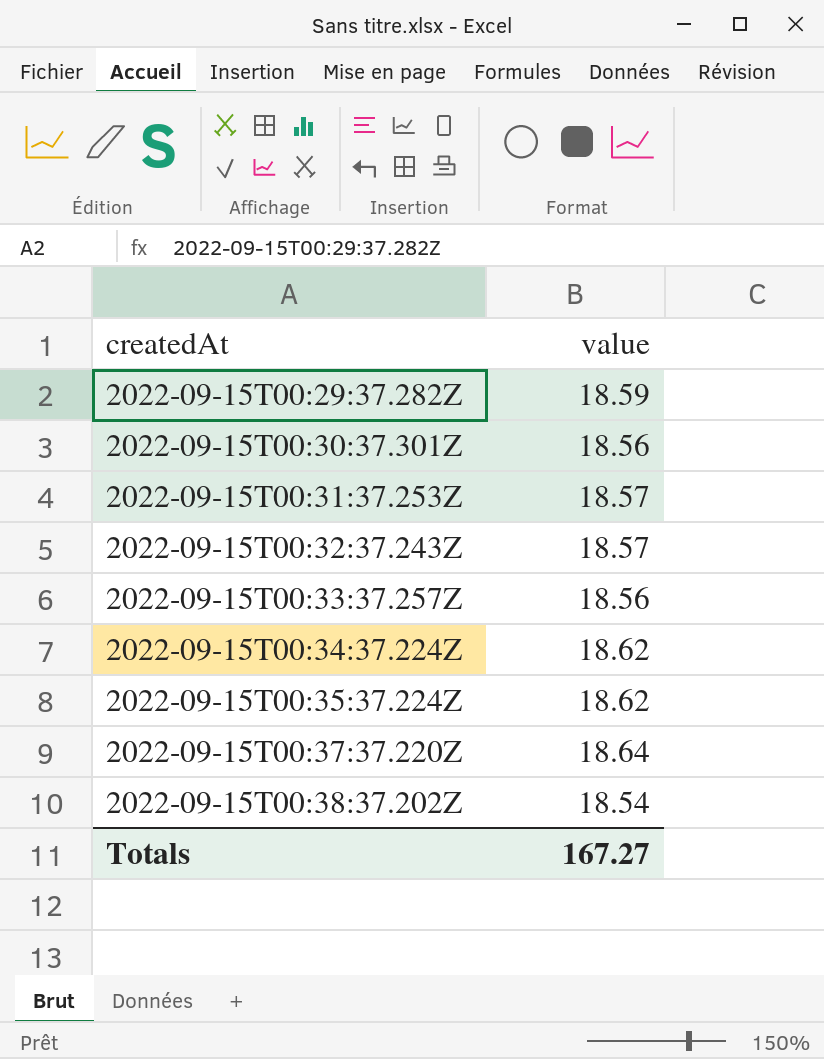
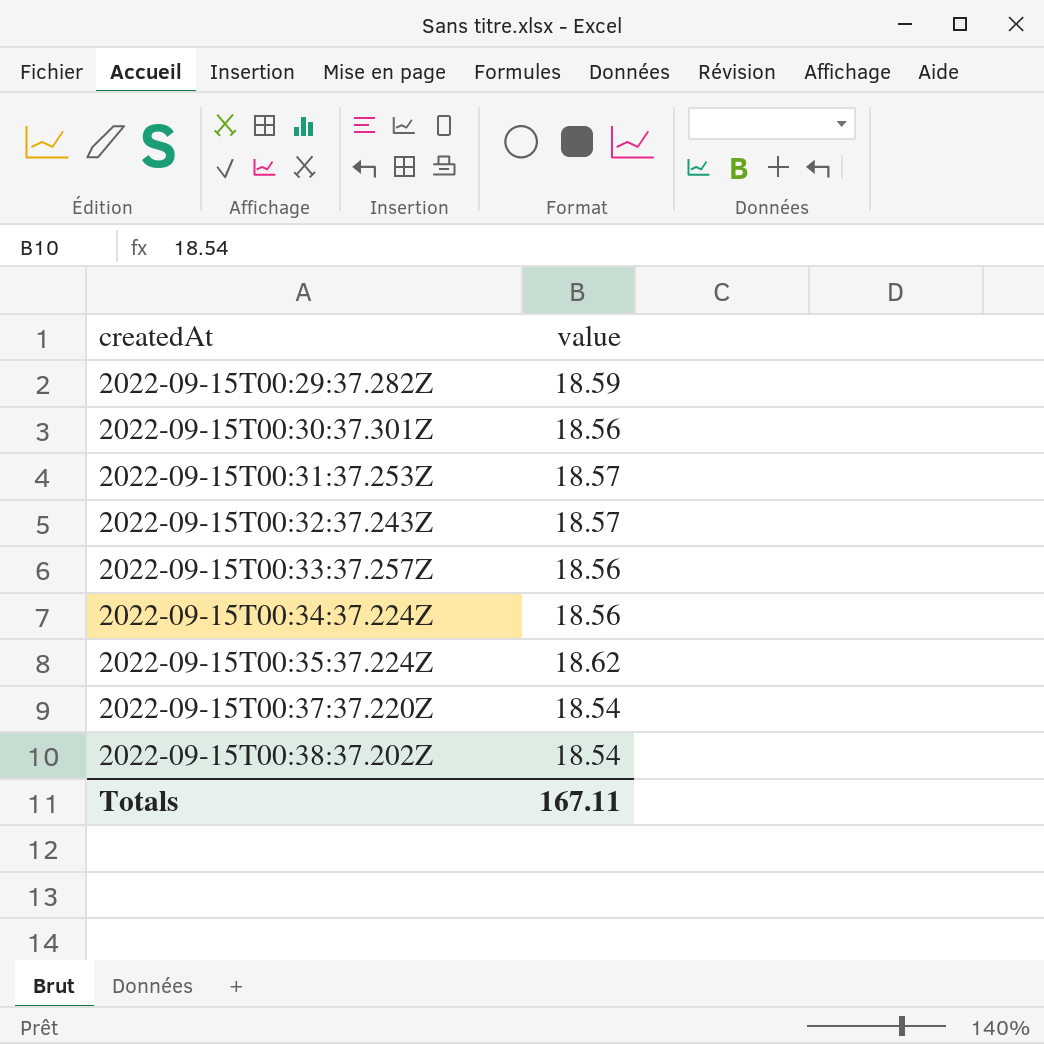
2022-09-15T00:34:37.224Z | value: 18.62 -> 18.56
2022-09-15T00:37:37.220Z | value: 18.64 -> 18.54
Totals | value: 167.27 -> 167.11

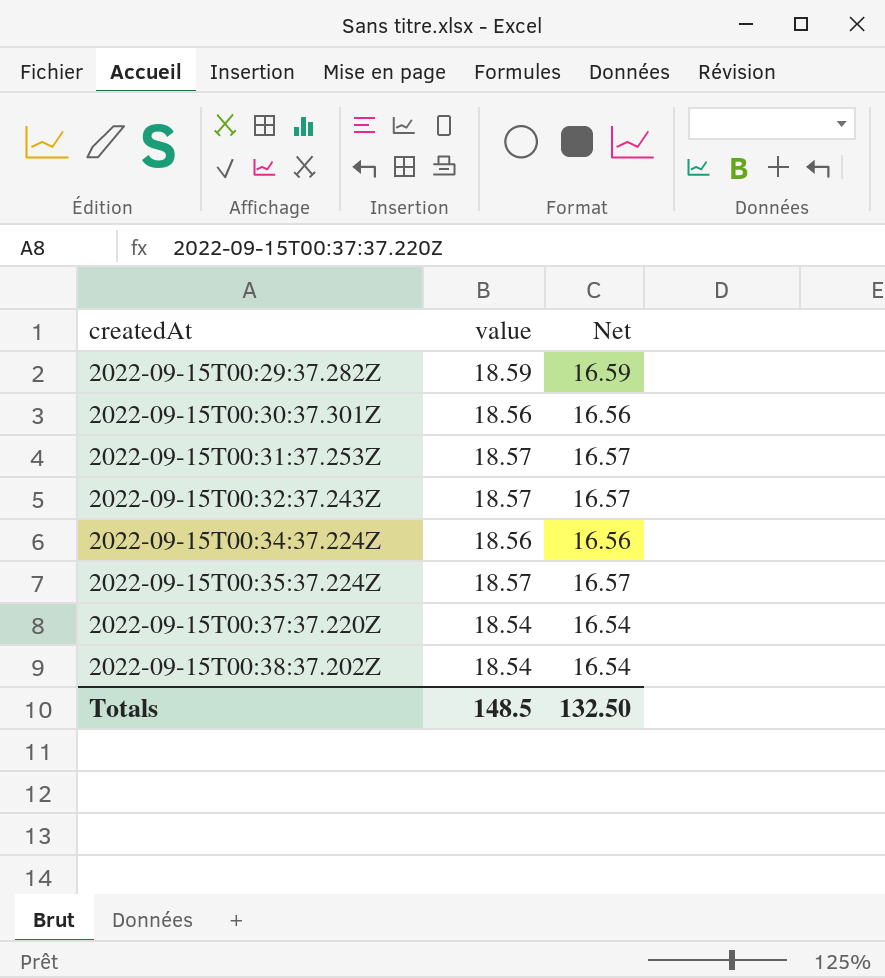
column Net | formula: none -> [value] - 2
row 2022-09-15T00:33:37.257Z: 18.56 -> none
2022-09-15T00:35:37.224Z | value: 18.62 -> 18.57
Totals | value: 167.11 -> 148.5

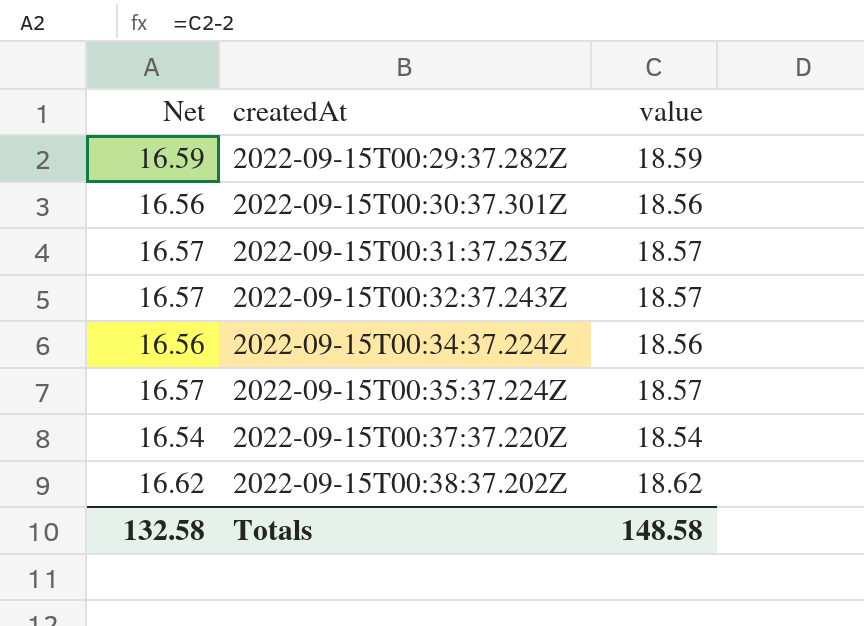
column Net | position: 3 -> 1
2022-09-15T00:38:37.202Z | Net: 16.54 -> 16.62
2022-09-15T00:38:37.202Z | value: 18.54 -> 18.62
Totals | Net: 132.50 -> 132.58
Totals | value: 148.5 -> 148.58

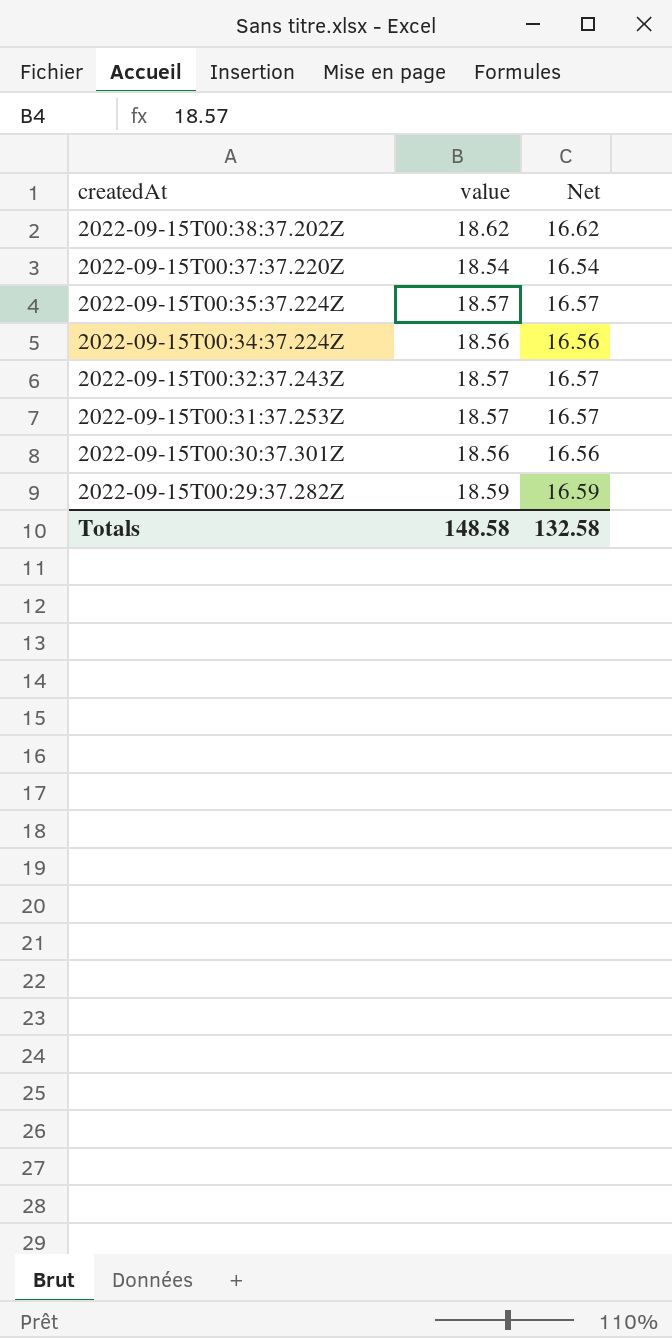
row order: createdAt ascending -> createdAt descending
column Net | position: 1 -> 3

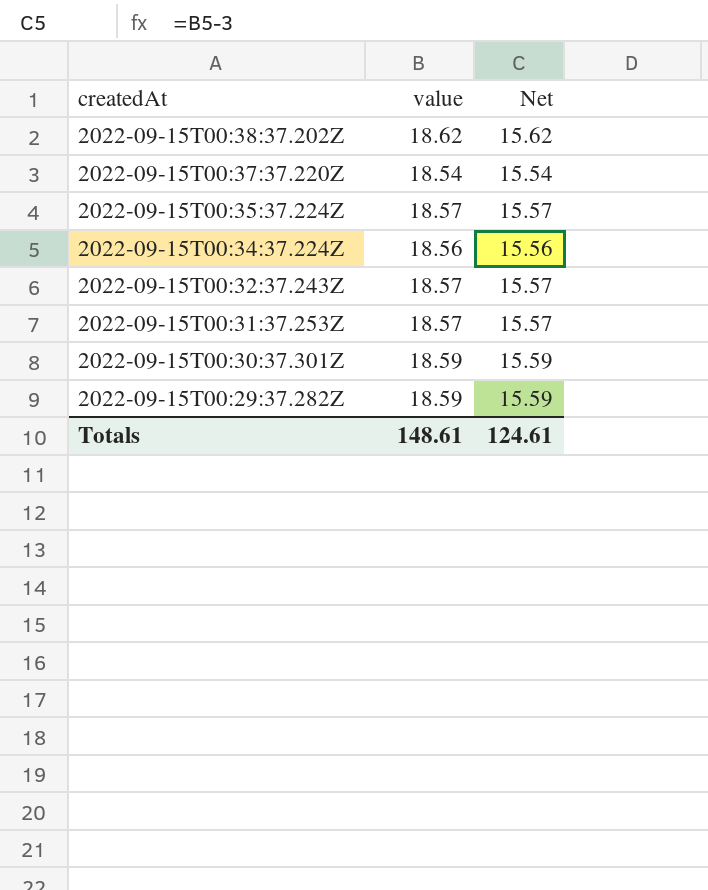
column Net | formula: [value] - 2 -> [value] - 3
2022-09-15T00:30:37.301Z | value: 18.56 -> 18.59
Totals | value: 148.58 -> 148.61
Totals | Net: 132.58 -> 124.61

